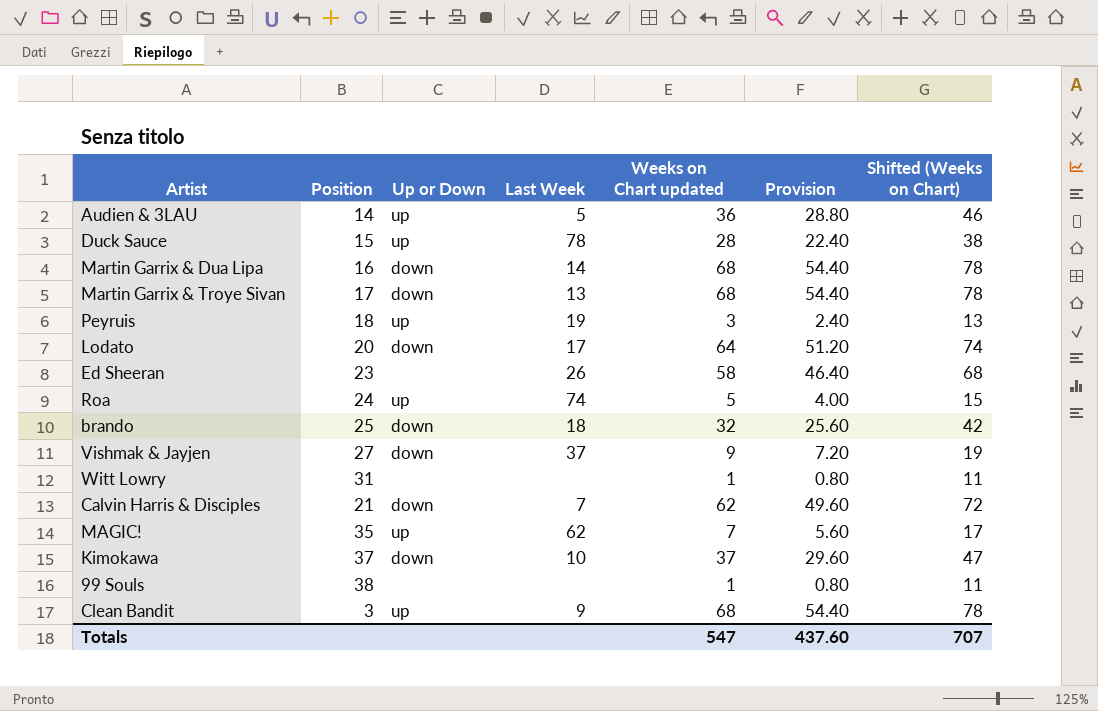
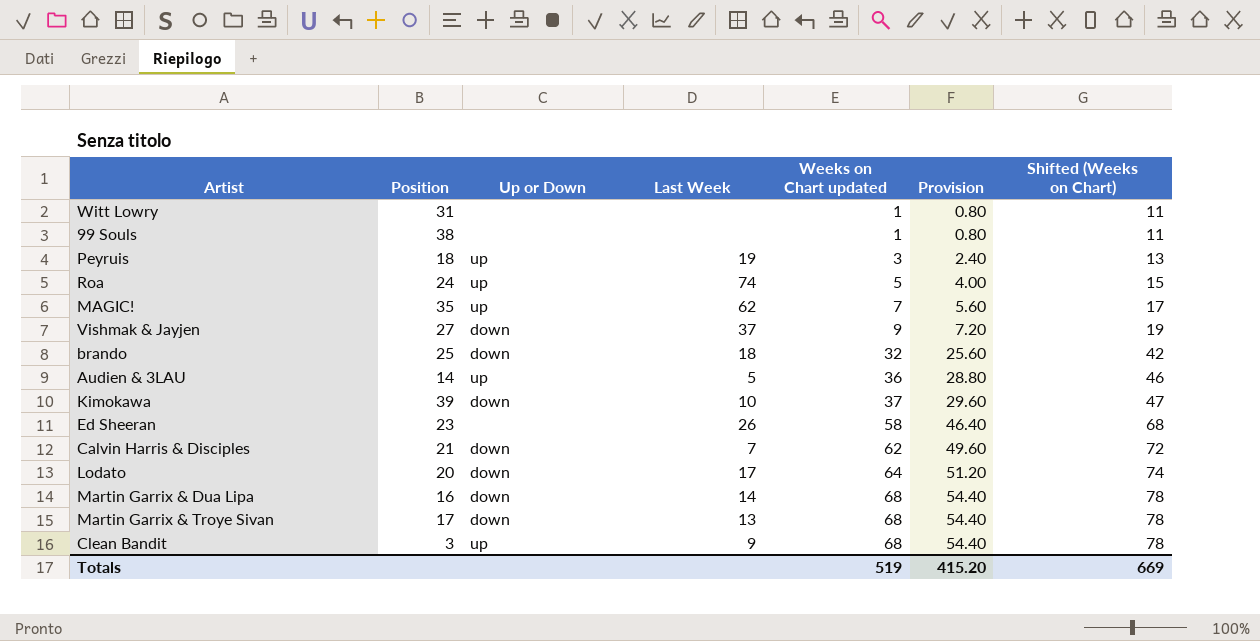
row order: none -> Weeks on Chart updated ascending
row Duck Sauce: 15 | up | 78 | 28 | 22.40 | 38 -> none
Kimokawa | Position: 37 -> 39
Totals | Weeks on Chart updated: 547 -> 519
Totals | Provision: 437.60 -> 415.20
Totals | Shifted (Weeks on Chart): 707 -> 669

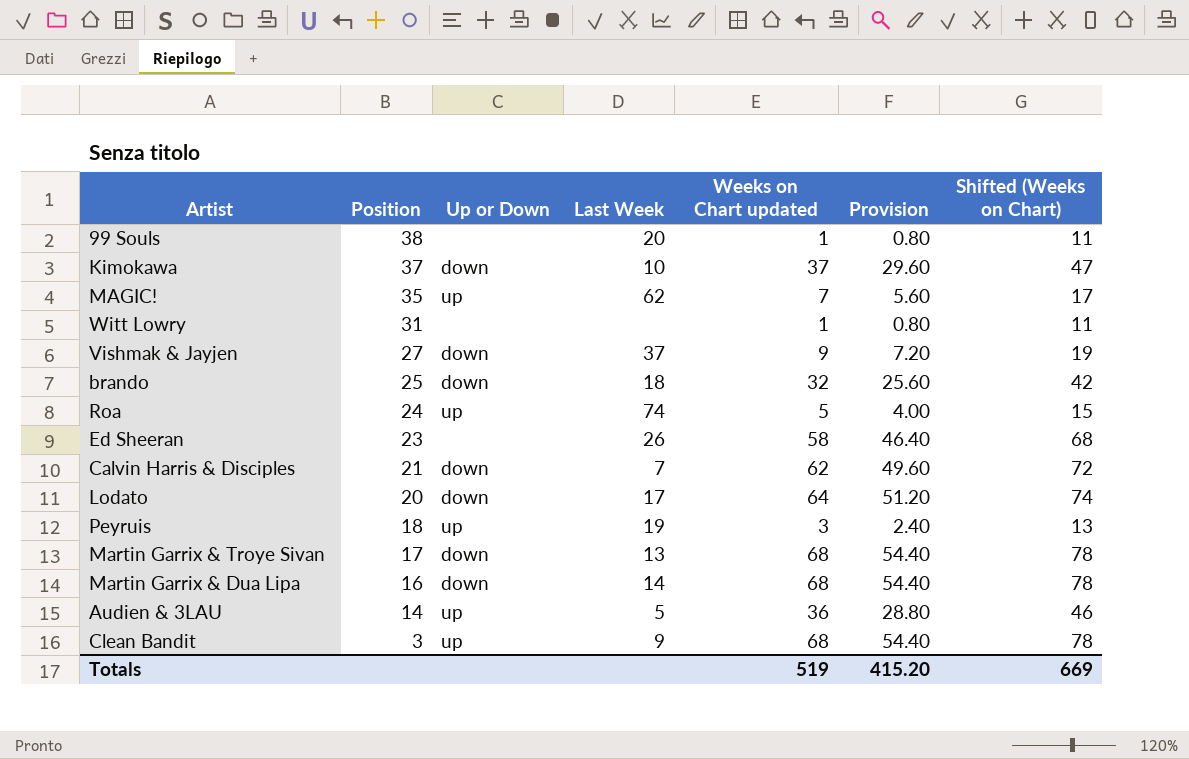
row order: Weeks on Chart updated ascending -> Position descending
99 Souls | Last Week: none -> 20
Kimokawa | Position: 39 -> 37

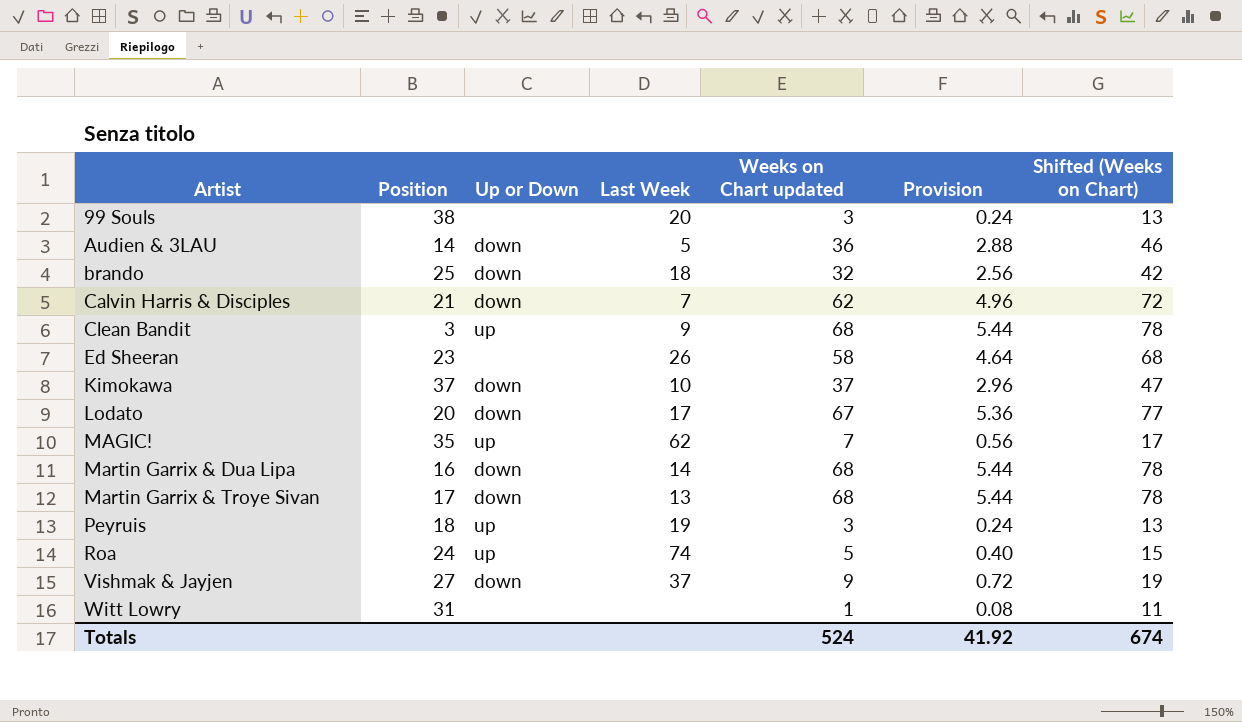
row order: Position descending -> Artist ascending
column Provision | formula: [Weeks on Chart updated] * 0.8 -> [Weeks on Chart updated] * 0.08
99 Souls | Weeks on Chart updated: 1 -> 3
99 Souls | Shifted (Weeks on Chart): 11 -> 13
Audien & 3LAU | Up or Down: up -> down
Lodato | Weeks on Chart updated: 64 -> 67
Lodato | Shifted (Weeks on Chart): 74 -> 77
Totals | Weeks on Chart updated: 519 -> 524
Totals | Provision: 415.20 -> 41.92
Totals | Shifted (Weeks on Chart): 669 -> 674

